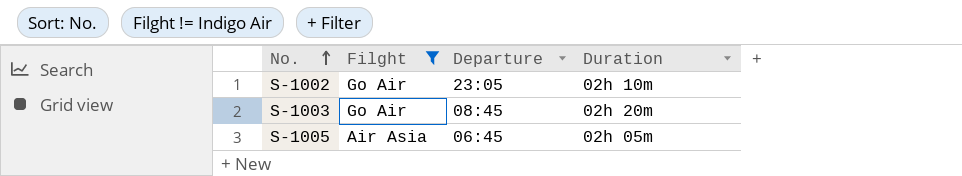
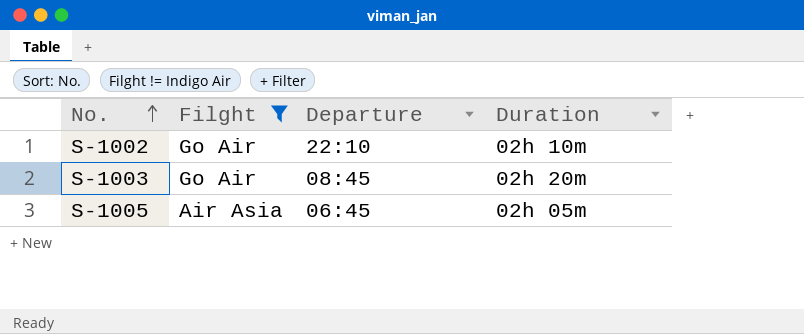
S-1002 | Departure: 23:05 -> 22:10

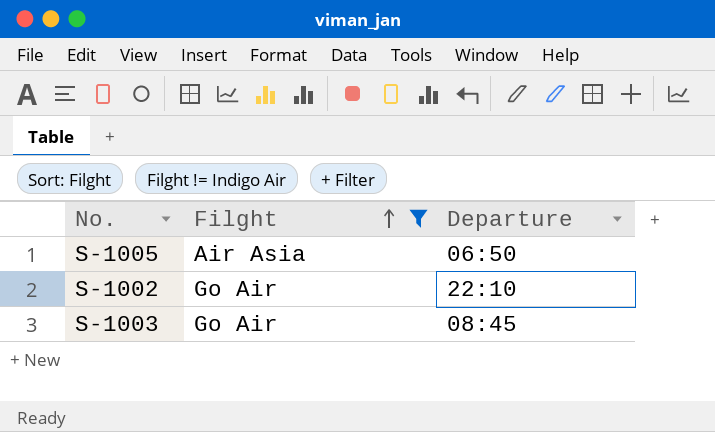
row order: No. ascending -> Filght ascending
column Duration | position: 4 -> none
S-1005 | Departure: 06:45 -> 06:50

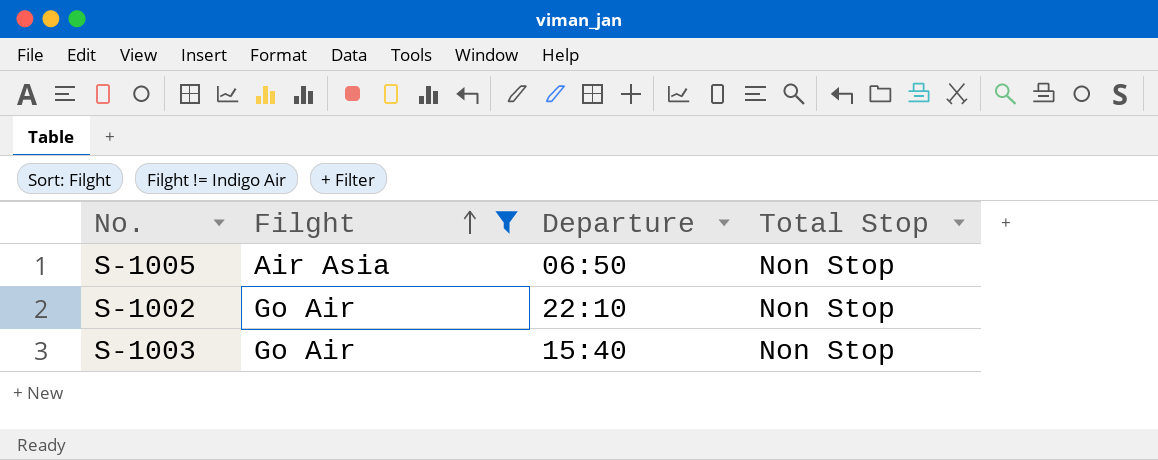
column Total Stop | position: none -> 4
S-1003 | Departure: 08:45 -> 15:40

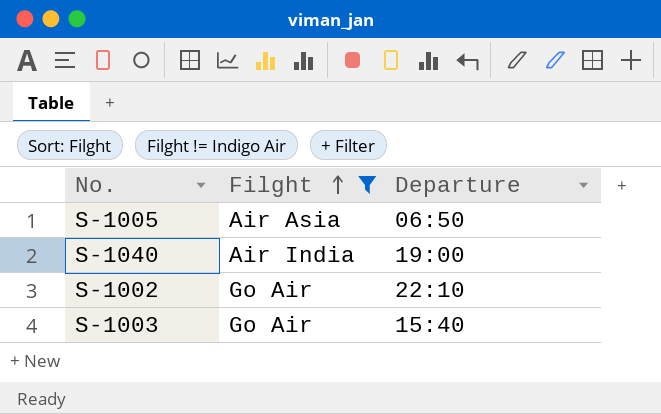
column Total Stop | position: 4 -> none
row S-1040: none -> Air India | 19:00

